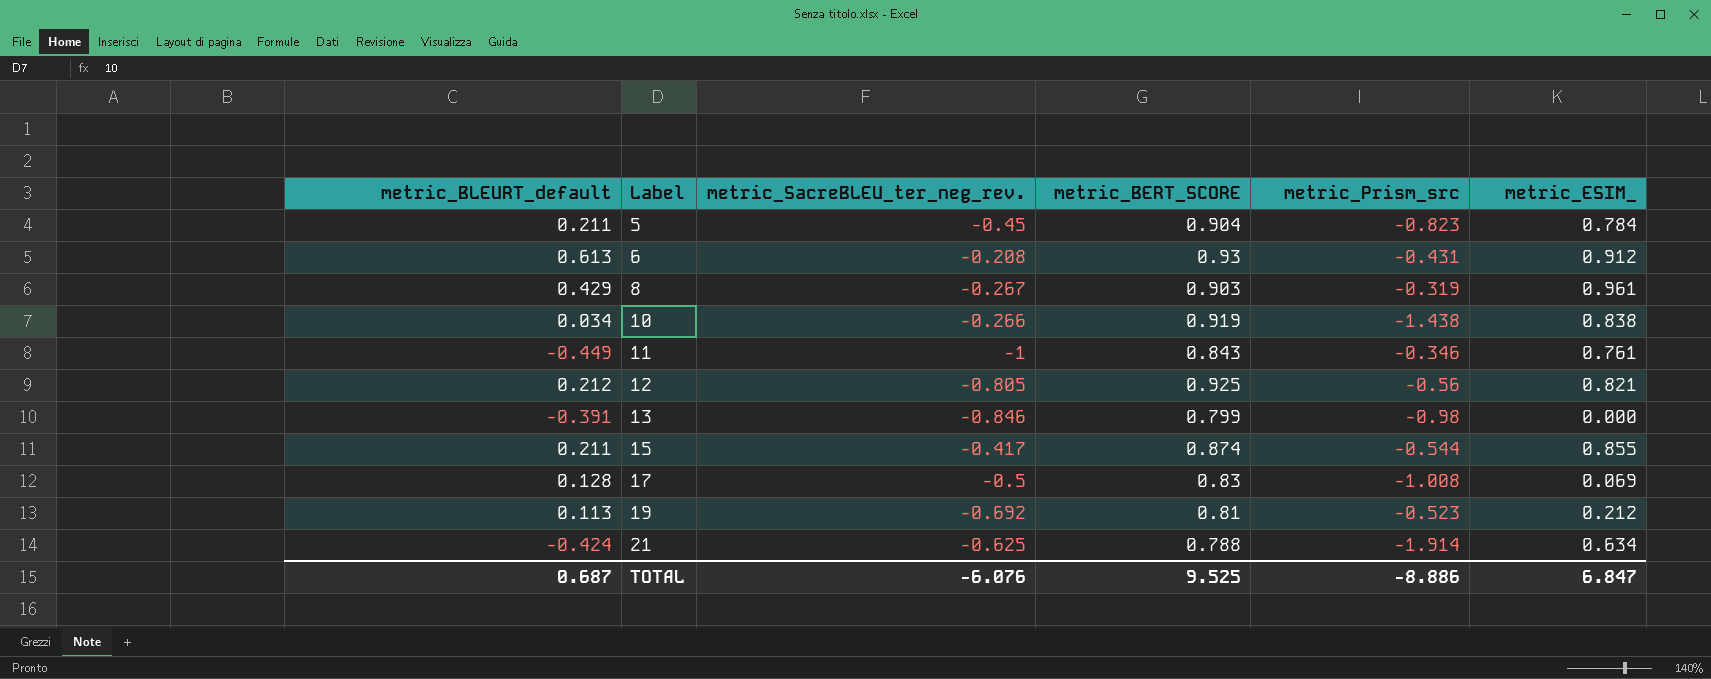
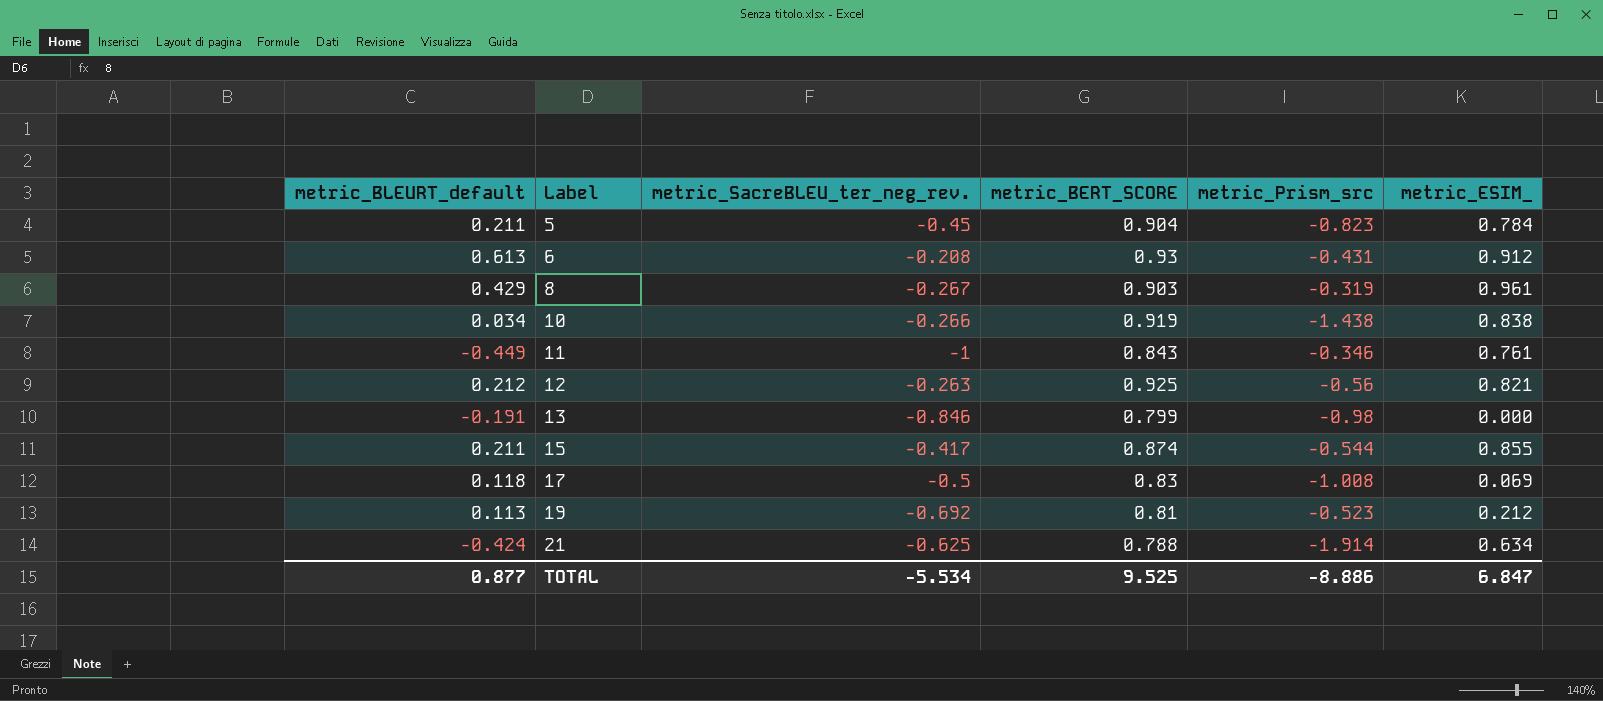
12 | metric_SacreBLEU_ter_neg_rev.: -0.805 -> -0.263
13 | metric_BLEURT_default: -0.391 -> -0.191
17 | metric_BLEURT_default: 0.128 -> 0.118
TOTAL | metric_BLEURT_default: 0.687 -> 0.877
TOTAL | metric_SacreBLEU_ter_neg_rev.: -6.076 -> -5.534

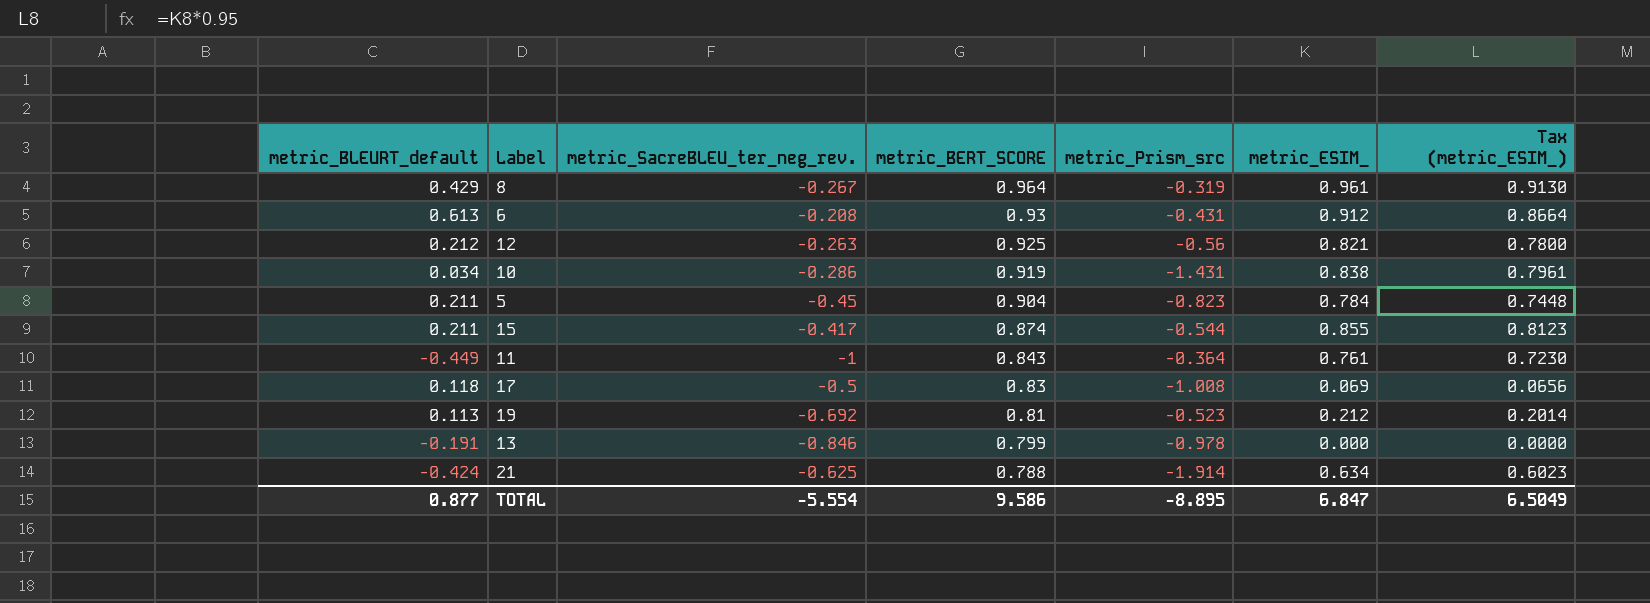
row order: Label ascending -> metric_BERT_SCORE descending
column Tax (metric_ESIM_) | formula: none -> [metric_ESIM_] * 0.95
8 | metric_BERT_SCORE: 0.903 -> 0.964
10 | metric_SacreBLEU_ter_neg_rev.: -0.266 -> -0.286
10 | metric_Prism_src: -1.438 -> -1.431
11 | metric_Prism_src: -0.346 -> -0.364
13 | metric_Prism_src: -0.98 -> -0.978
TOTAL | metric_SacreBLEU_ter_neg_rev.: -5.534 -> -5.554
TOTAL | metric_BERT_SCORE: 9.525 -> 9.586
TOTAL | metric_Prism_src: -8.886 -> -8.895

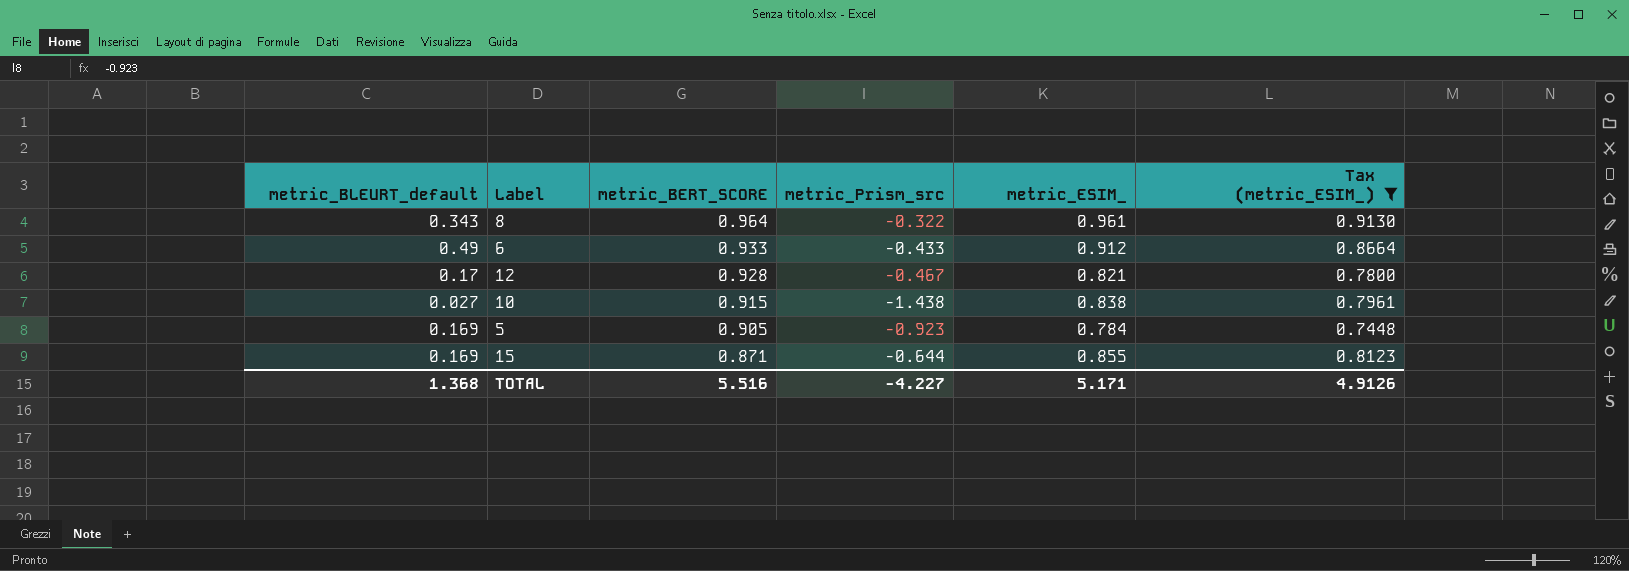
filter: none -> Tax (metric_ESIM_) >= 0.7448
column metric_SacreBLEU_ter_neg_rev. | position: 3 -> none
8 | metric_BLEURT_default: 0.429 -> 0.343
8 | metric_Prism_src: -0.319 -> -0.322
6 | metric_BLEURT_default: 0.613 -> 0.49
6 | metric_BERT_SCORE: 0.93 -> 0.933
6 | metric_Prism_src: -0.431 -> -0.433
12 | metric_BLEURT_default: 0.212 -> 0.17
12 | metric_BERT_SCORE: 0.925 -> 0.928
12 | metric_Prism_src: -0.56 -> -0.467
10 | metric_BLEURT_default: 0.034 -> 0.027
10 | metric_BERT_SCORE: 0.919 -> 0.915
10 | metric_Prism_src: -1.431 -> -1.438
5 | metric_BLEURT_default: 0.211 -> 0.169
5 | metric_BERT_SCORE: 0.904 -> 0.905
5 | metric_Prism_src: -0.823 -> -0.923
15 | metric_BLEURT_default: 0.211 -> 0.169
15 | metric_BERT_SCORE: 0.874 -> 0.871
15 | metric_Prism_src: -0.544 -> -0.644
TOTAL | metric_BLEURT_default: 0.877 -> 1.368
TOTAL | metric_BERT_SCORE: 9.586 -> 5.516
TOTAL | metric_Prism_src: -8.895 -> -4.227
TOTAL | metric_ESIM_: 6.847 -> 5.171
TOTAL | Tax (metric_ESIM_): 6.5049 -> 4.9126

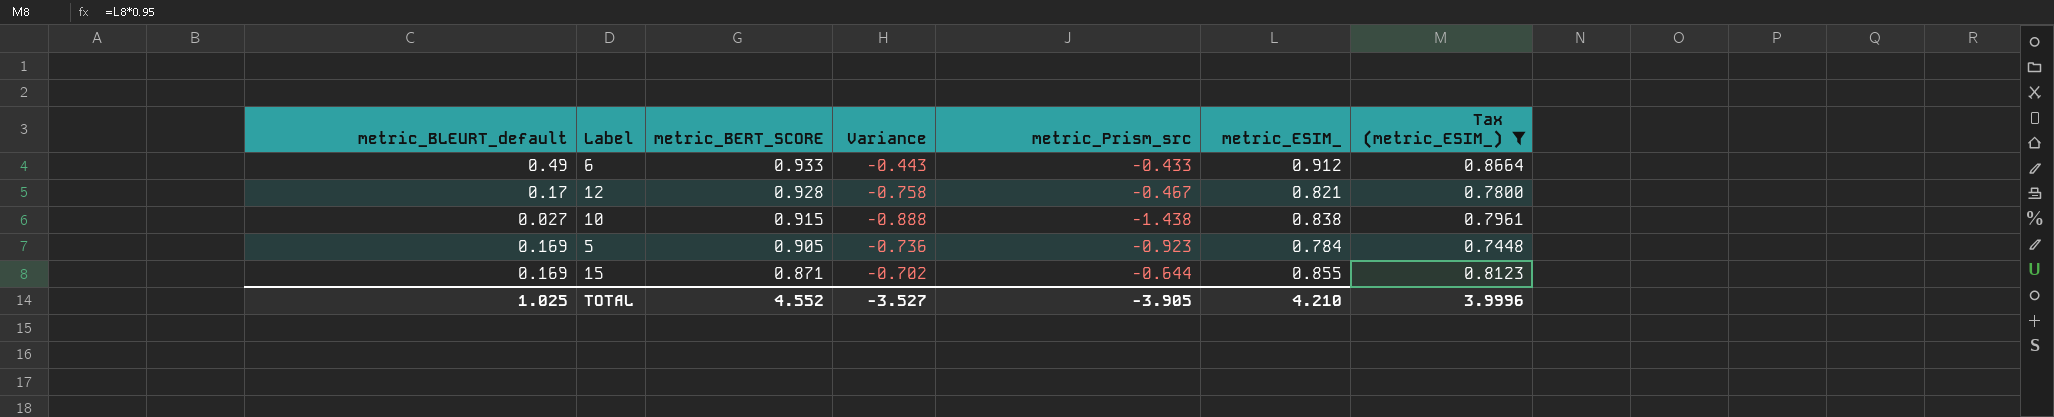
column Variance | formula: none -> [metric_BLEURT_default] - [metric_BERT_SCORE]
row 8: 0.343 | 0.964 | -0.322 | 0.961 | 0.9130 -> none
TOTAL | metric_BLEURT_default: 1.368 -> 1.025
TOTAL | metric_BERT_SCORE: 5.516 -> 4.552
TOTAL | metric_Prism_src: -4.227 -> -3.905
TOTAL | metric_ESIM_: 5.171 -> 4.210
TOTAL | Tax (metric_ESIM_): 4.9126 -> 3.9996

